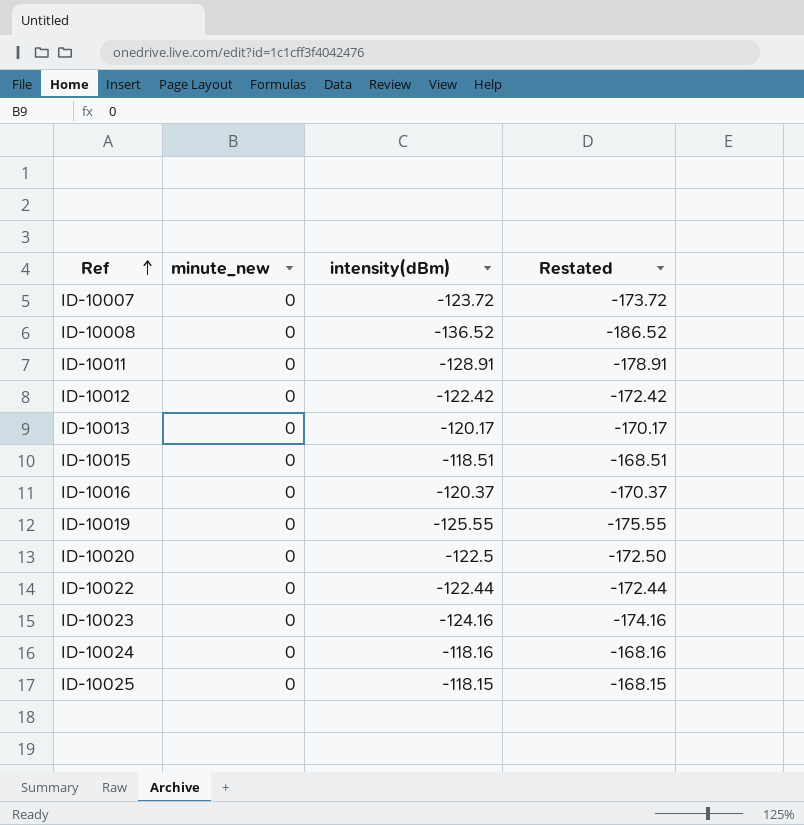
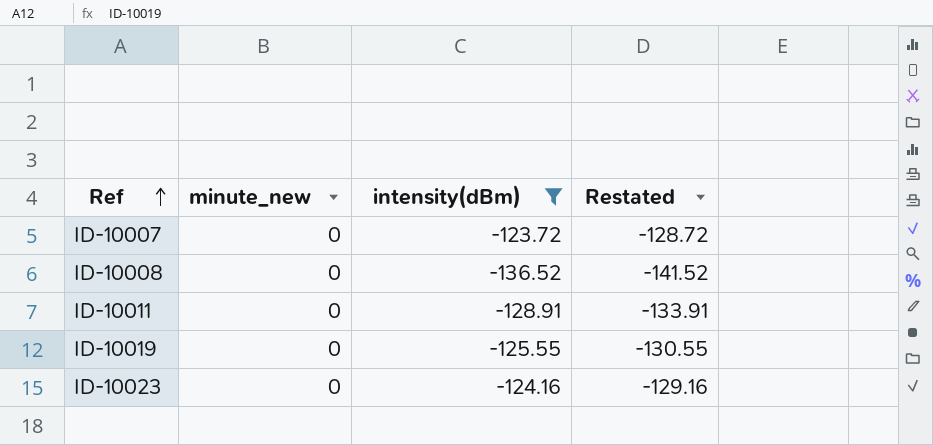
filter: none -> intensity(dBm) <= -123.72
column Restated | formula: [intensity(dBm)] - 50 -> [intensity(dBm)] - 5

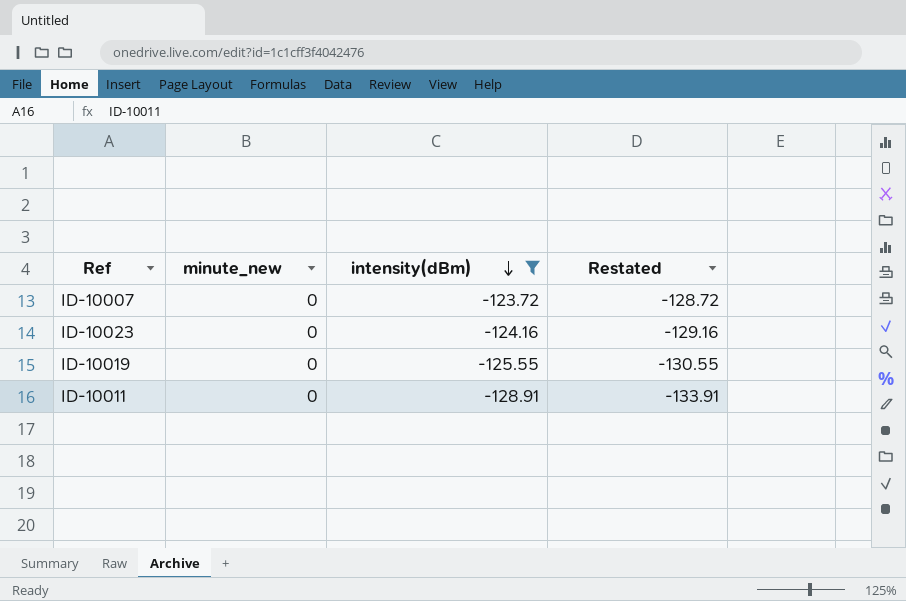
row order: Ref ascending -> intensity(dBm) descending
row ID-10008: 0 | -136.52 | -141.52 -> none

